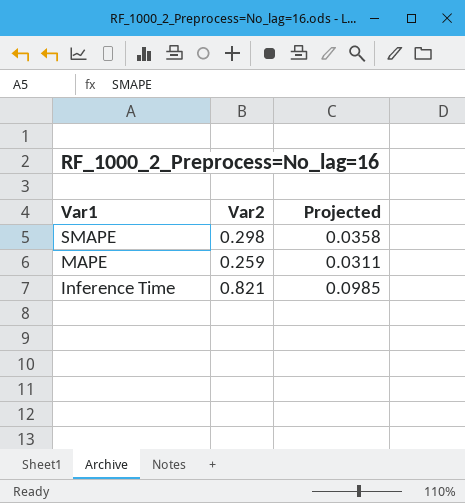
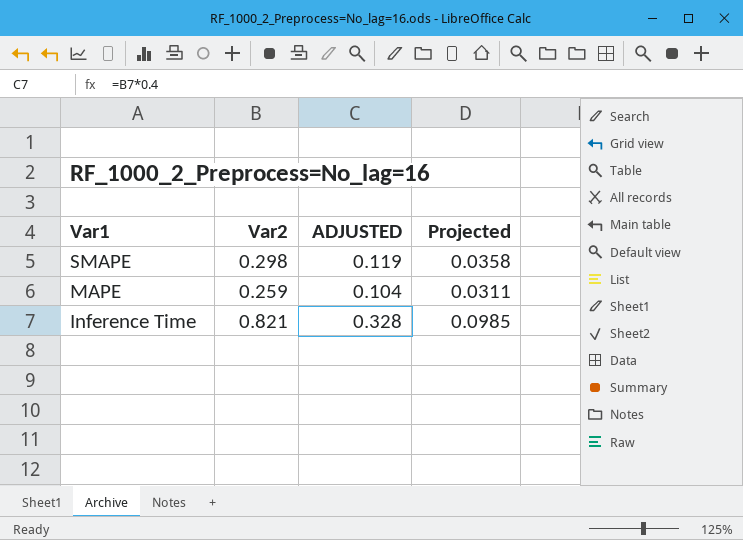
column ADJUSTED | formula: none -> [Var2] * 0.4

